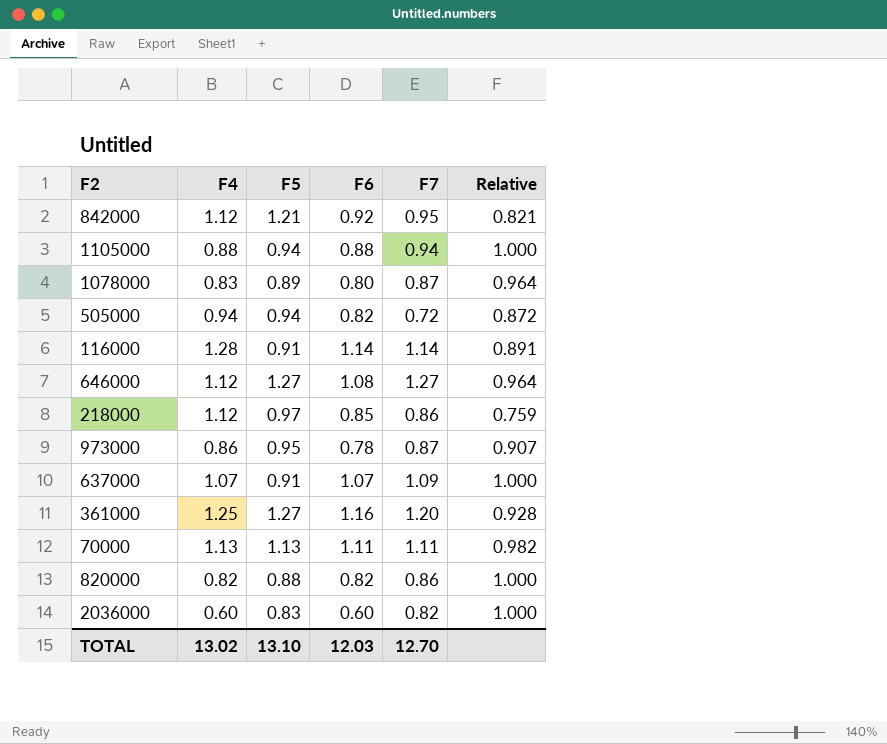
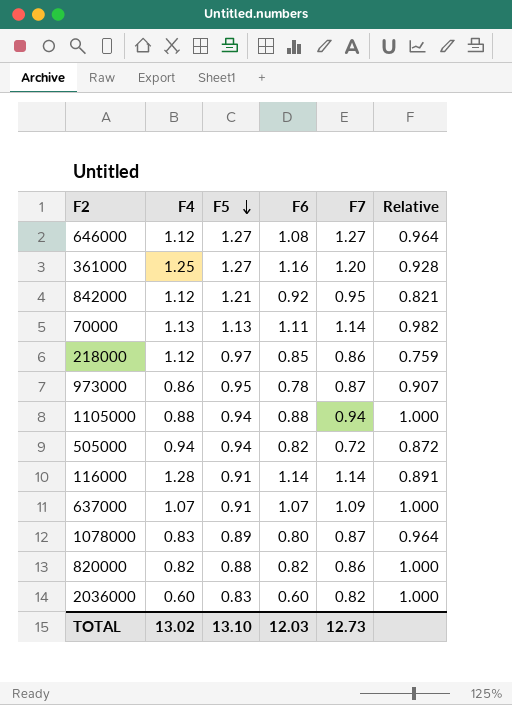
row order: none -> F5 descending
70000 | F7: 1.11 -> 1.14
TOTAL | F7: 12.70 -> 12.73

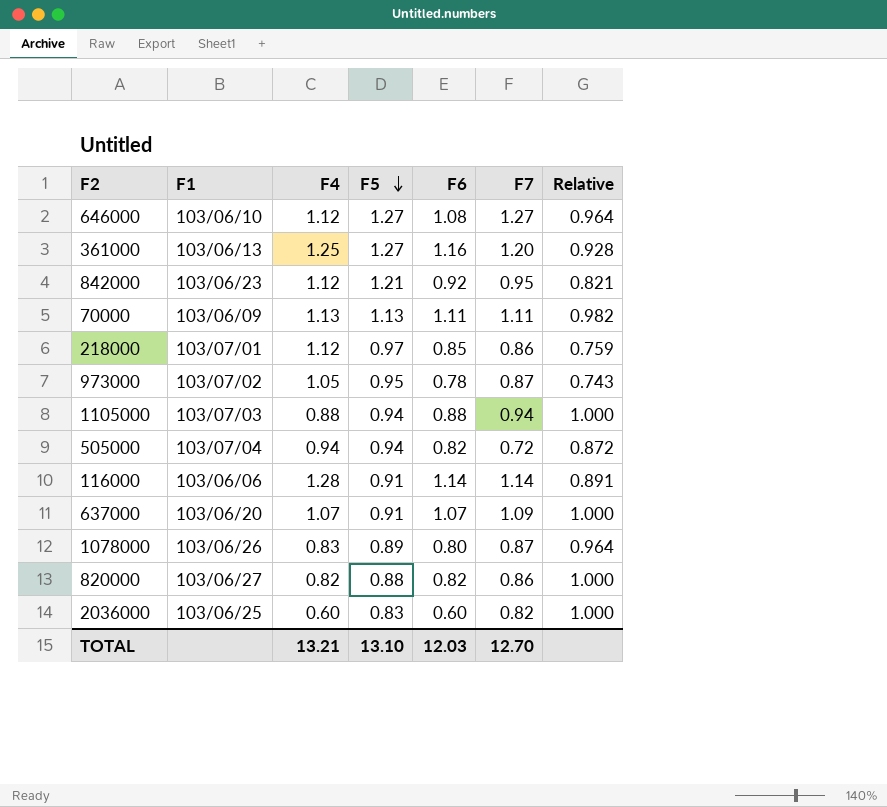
column F1 | position: none -> 2
70000 | F7: 1.14 -> 1.11
973000 | F4: 0.86 -> 1.05
973000 | Relative: 0.907 -> 0.743
TOTAL | F4: 13.02 -> 13.21
TOTAL | F7: 12.73 -> 12.70

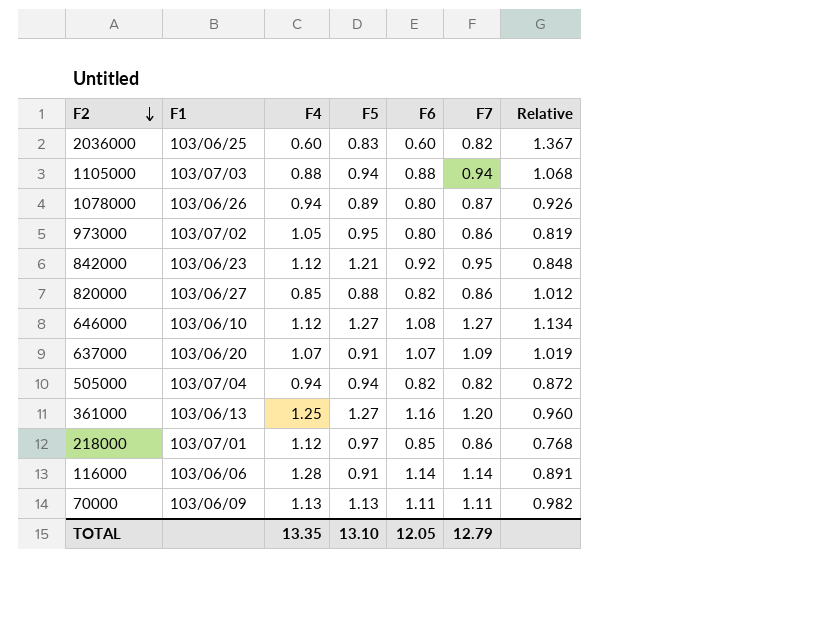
row order: F5 descending -> F2 descending
column Relative | formula: [F6] / [F4] -> [F7] / [F4]
1078000 | F4: 0.83 -> 0.94
973000 | F6: 0.78 -> 0.80
973000 | F7: 0.87 -> 0.86
820000 | F4: 0.82 -> 0.85
505000 | F7: 0.72 -> 0.82
TOTAL | F4: 13.21 -> 13.35
TOTAL | F6: 12.03 -> 12.05
TOTAL | F7: 12.70 -> 12.79

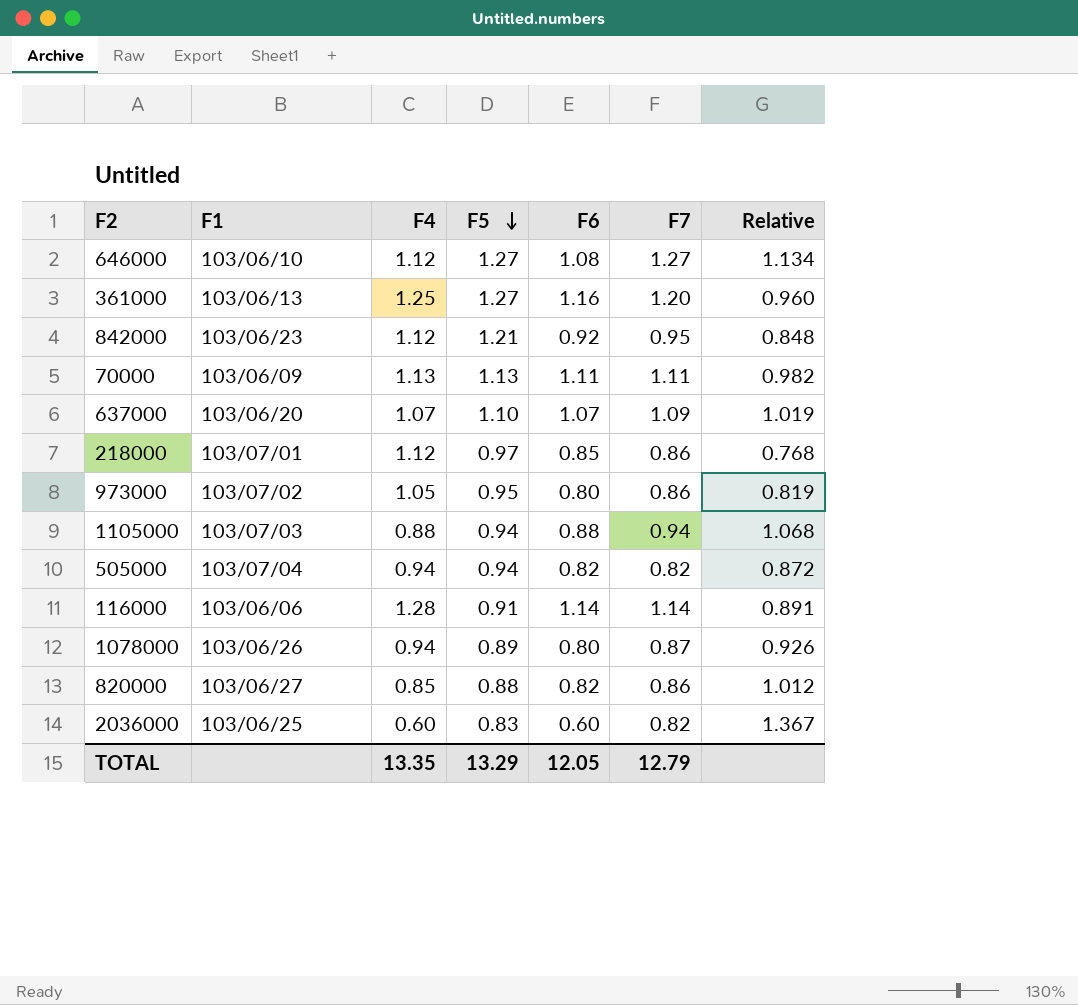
row order: F2 descending -> F5 descending
637000 | F5: 0.91 -> 1.10
TOTAL | F5: 13.10 -> 13.29

